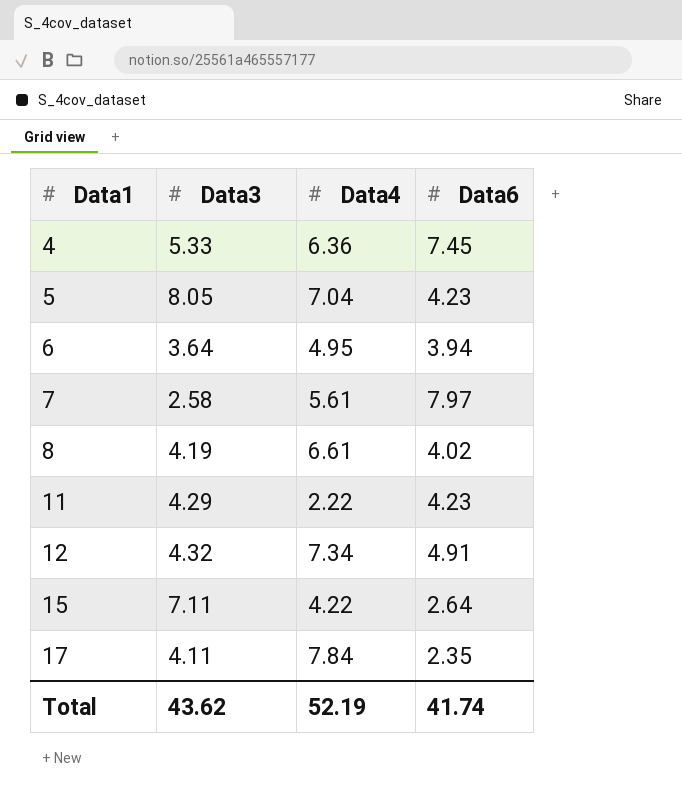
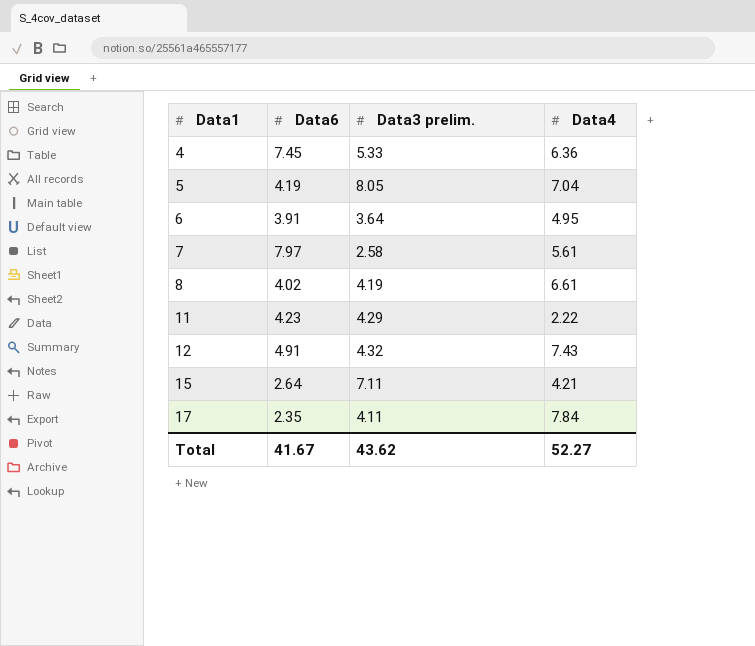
column Data6 | position: 4 -> 2
column name: Data3 -> Data3 prelim.
5 | Data6: 4.23 -> 4.19
6 | Data6: 3.94 -> 3.91
12 | Data4: 7.34 -> 7.43
15 | Data4: 4.22 -> 4.21
Total | Data6: 41.74 -> 41.67
Total | Data4: 52.19 -> 52.27

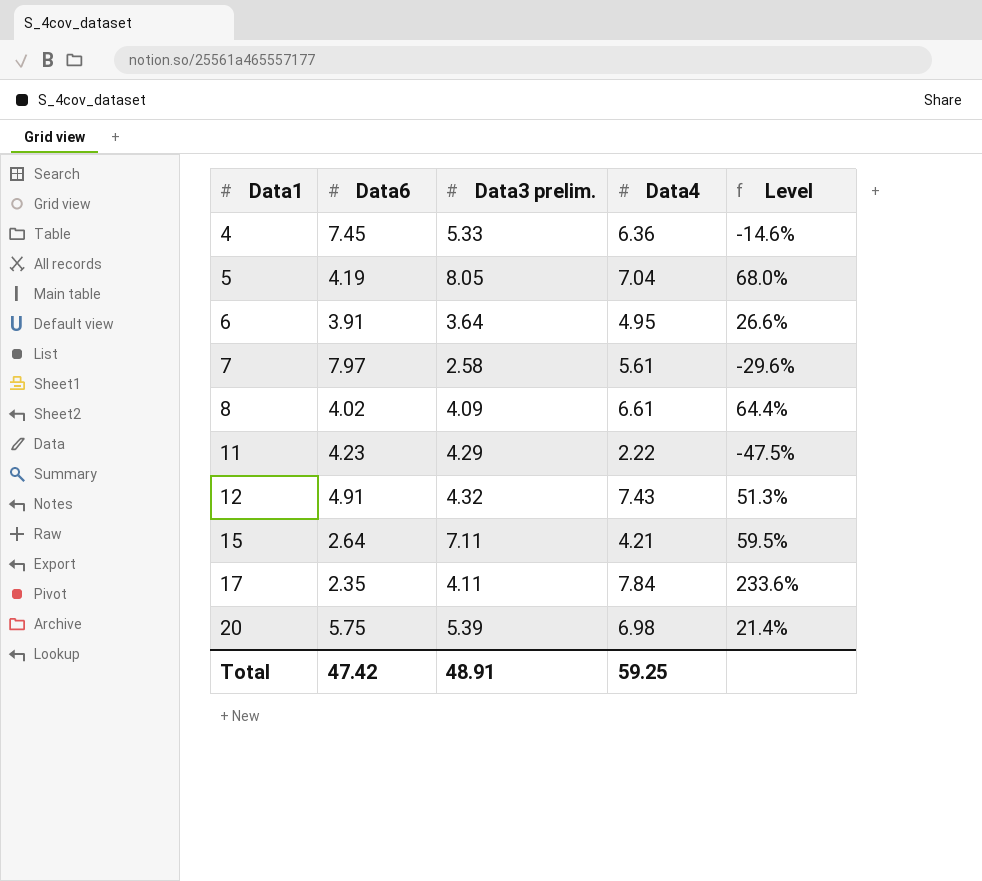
column Level | formula: none -> ([Data4] - [Data6]) / [Data6]
8 | Data3 prelim.: 4.19 -> 4.09
row 20: none -> 5.75 | 5.39 | 6.98 | 21.4%
Total | Data6: 41.67 -> 47.42
Total | Data3 prelim.: 43.62 -> 48.91
Total | Data4: 52.27 -> 59.25

